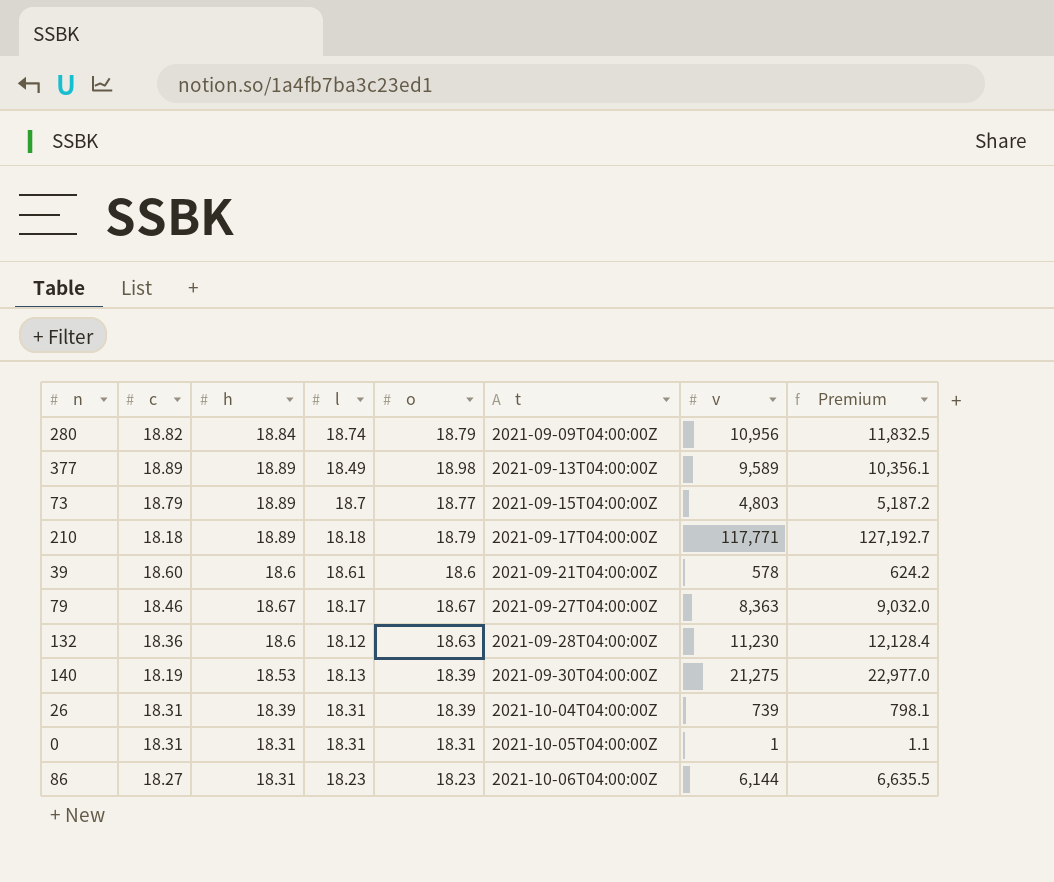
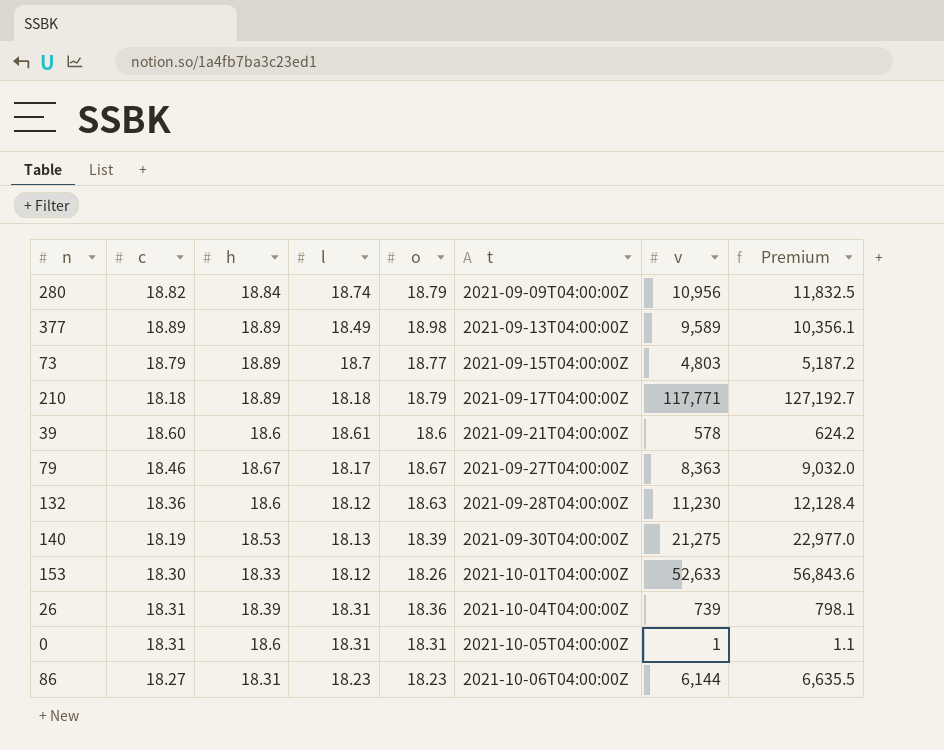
row 153: none -> 18.30 | 18.33 | 18.12 | 18.26 | 2021-10-01T04:00:00Z | 52,633 | 56,843.6
26 | o: 18.39 -> 18.36
0 | h: 18.31 -> 18.6

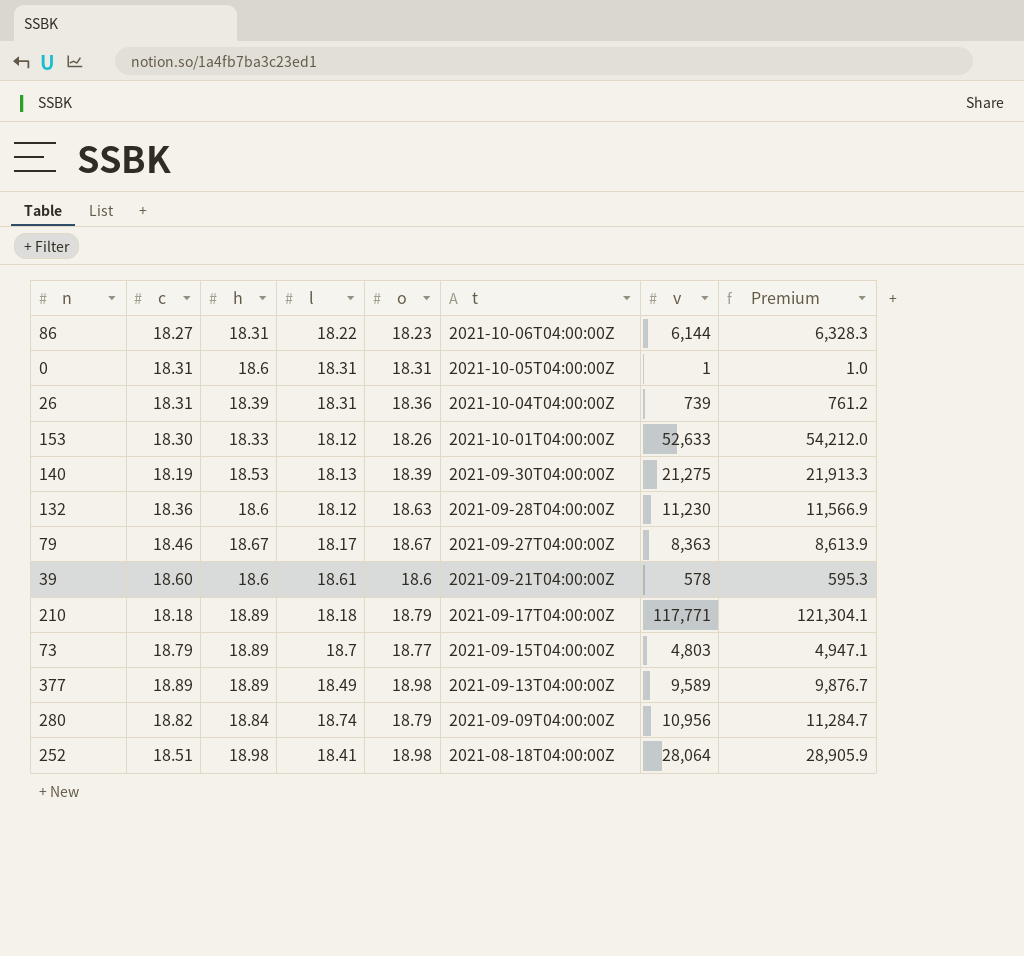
row order: t ascending -> t descending
column Premium | formula: [v] * 1.08 -> [v] * 1.03
86 | l: 18.23 -> 18.22
row 252: none -> 18.51 | 18.98 | 18.41 | 18.98 | 2021-08-18T04:00:00Z | 28,064 | 28,905.9

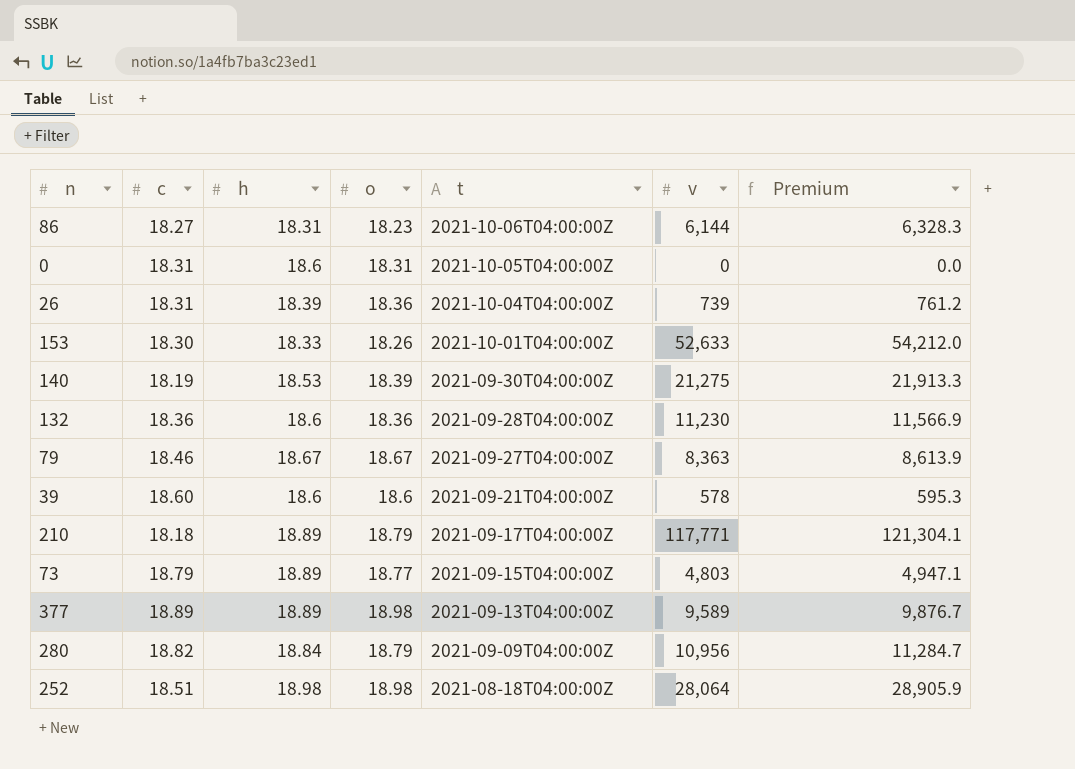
column l | position: 4 -> none
0 | v: 1 -> 0
0 | Premium: 1.0 -> 0.0
132 | o: 18.63 -> 18.36

